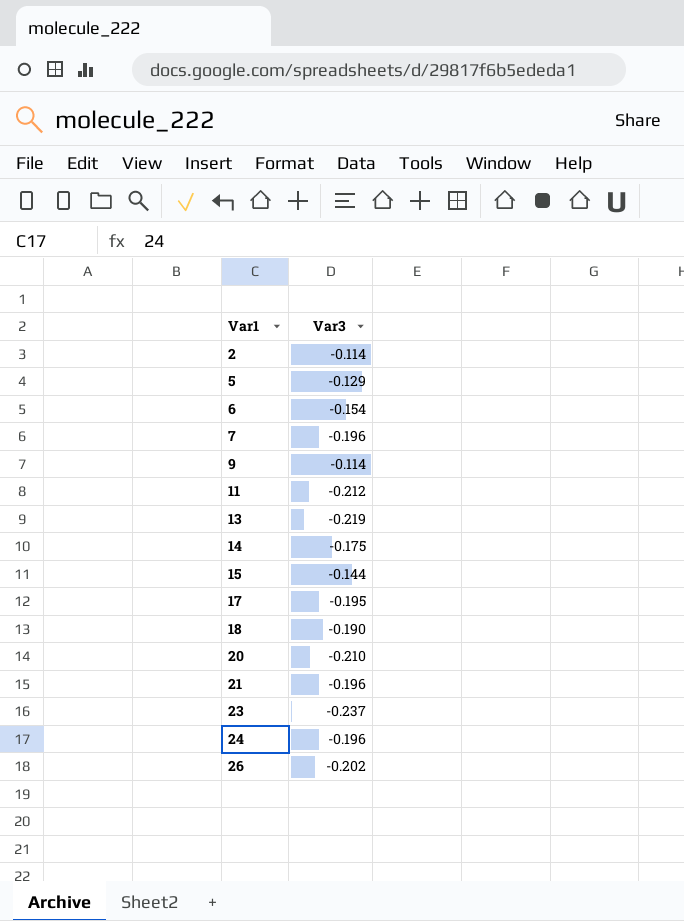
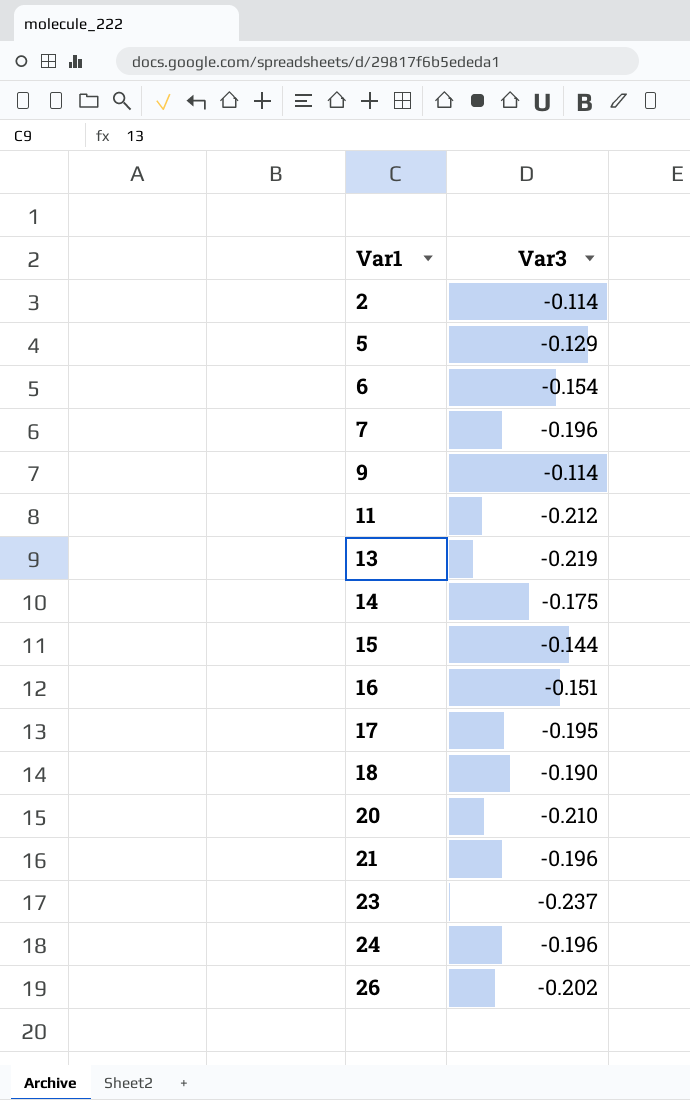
row 16: none -> -0.151

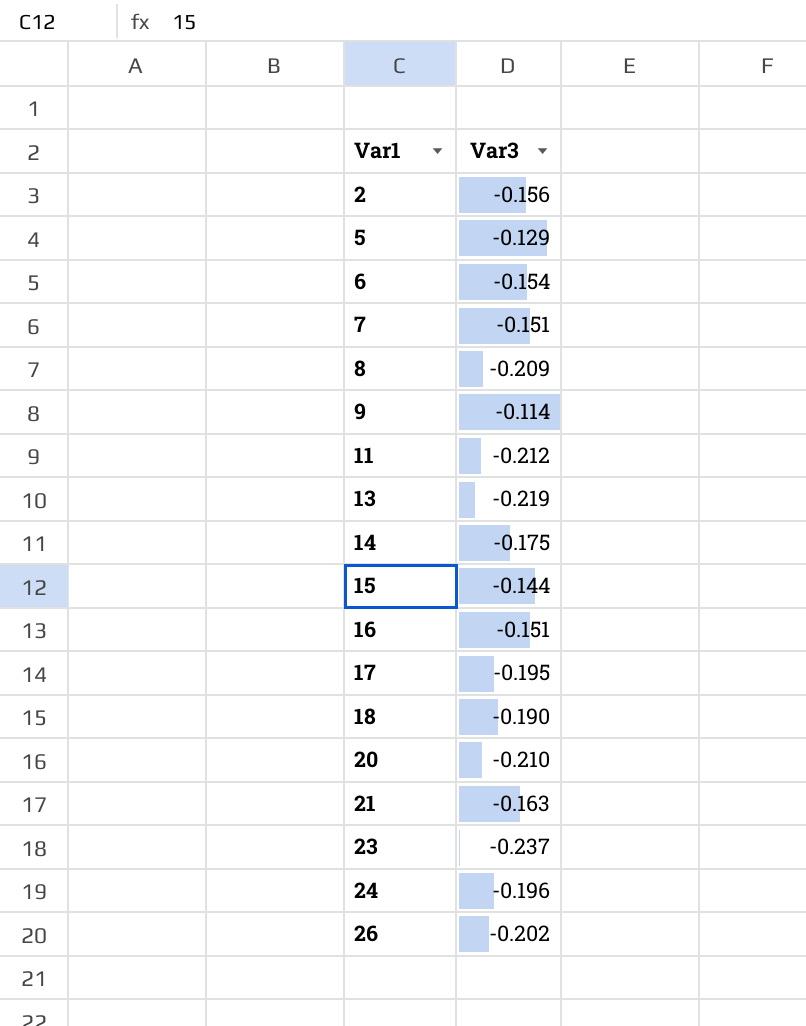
2 | Var3: -0.114 -> -0.156
7 | Var3: -0.196 -> -0.151
row 8: none -> -0.209
21 | Var3: -0.196 -> -0.163

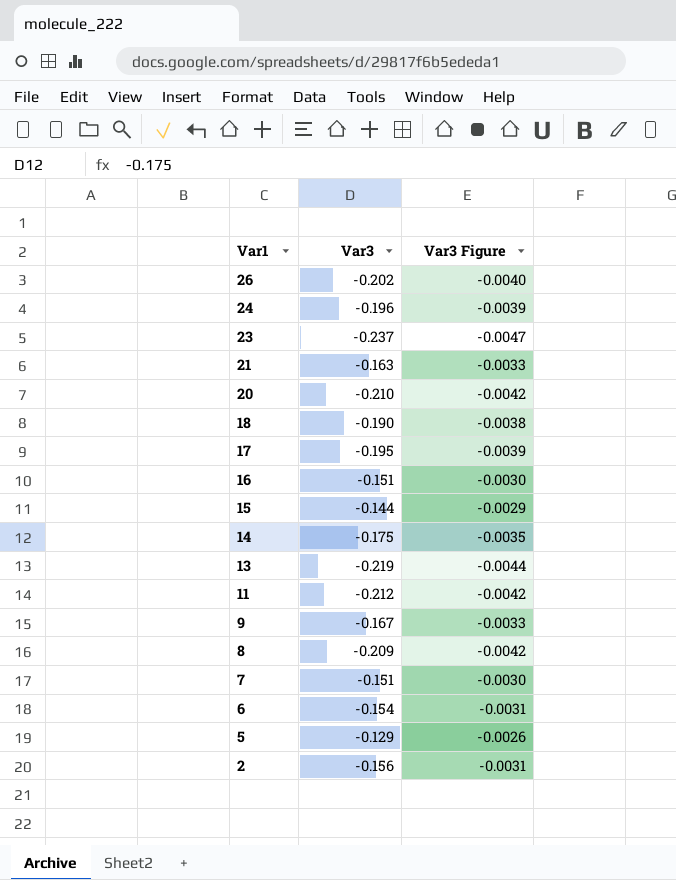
row order: Var1 ascending -> Var1 descending
column Var3 Figure | formula: none -> [Var3] * 0.02
9 | Var3: -0.114 -> -0.167

